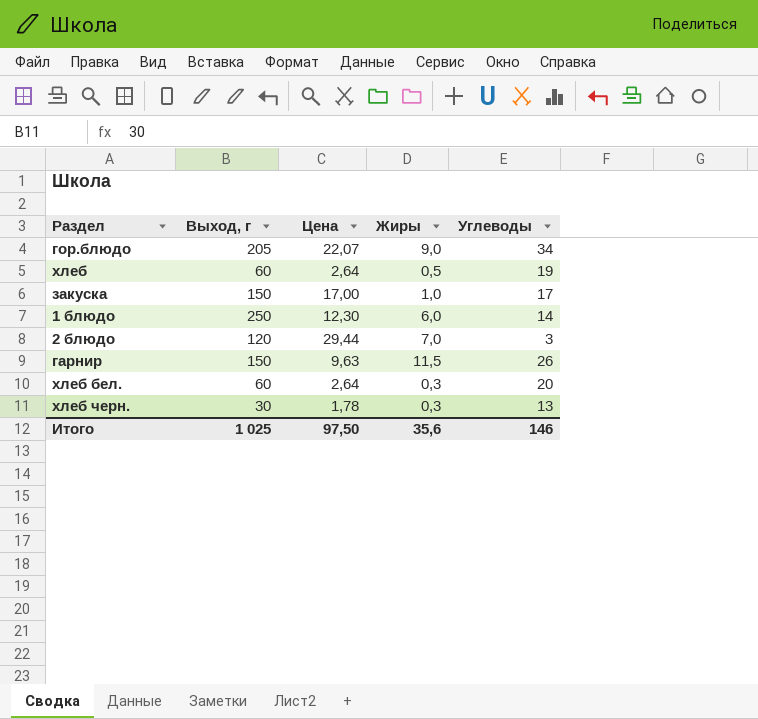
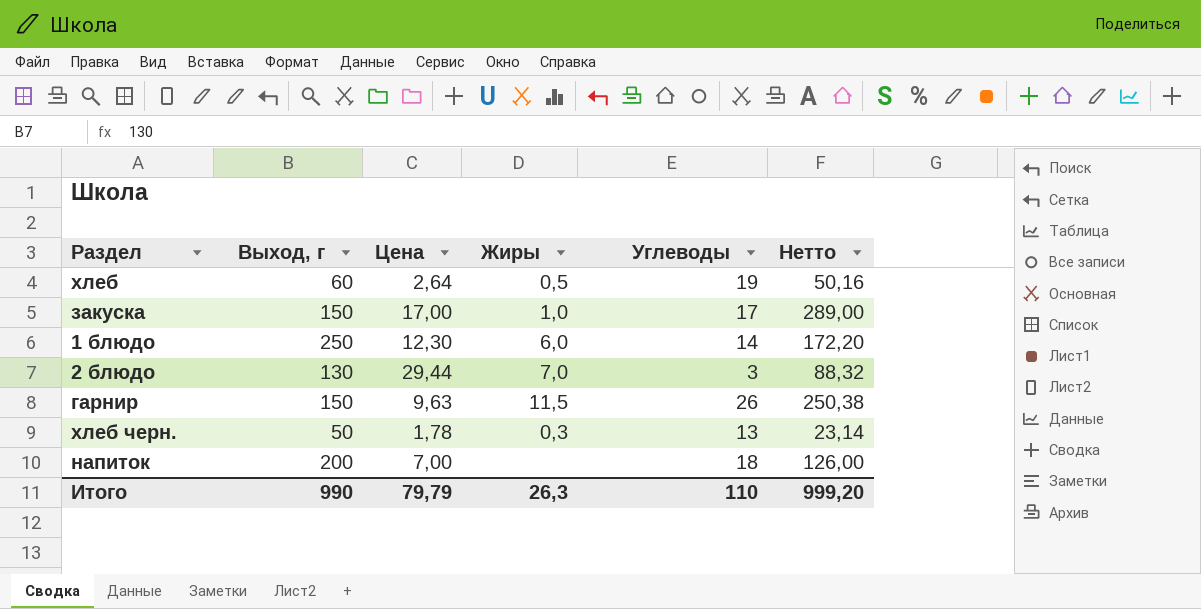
column Нетто | formula: none -> [Цена] * [Углеводы]
row гор.блюдо: 205 | 22,07 | 9,0 | 34 -> none
row хлеб бел.: 60 | 2,64 | 0,3 | 20 -> none
2 блюдо | Выход, г: 120 -> 130
хлеб черн. | Выход, г: 30 -> 50
row напиток: none -> 200 | 7,00 | none | 18 | 126,00
Итого | Выход, г: 1 025 -> 990
Итого | Цена: 97,50 -> 79,79
Итого | Жиры: 35,6 -> 26,3
Итого | Углеводы: 146 -> 110

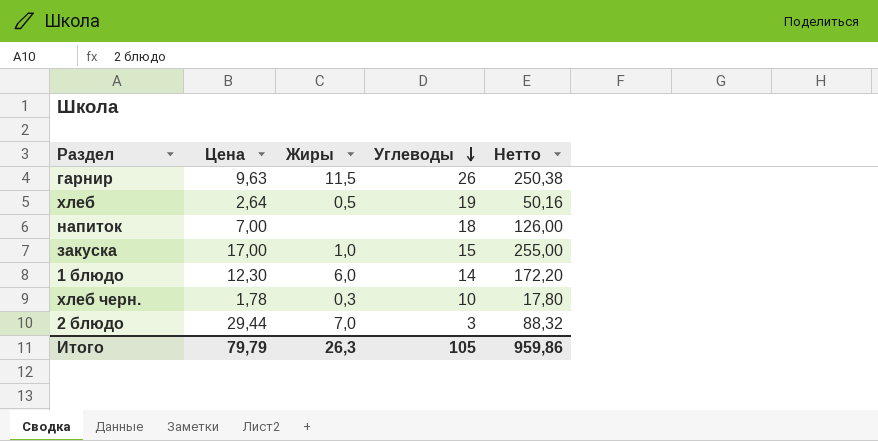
row order: none -> Углеводы descending
column Выход, г | position: 2 -> none
закуска | Углеводы: 17 -> 15
закуска | Нетто: 289,00 -> 255,00
хлеб черн. | Углеводы: 13 -> 10
хлеб черн. | Нетто: 23,14 -> 17,80
Итого | Углеводы: 110 -> 105
Итого | Нетто: 999,20 -> 959,86

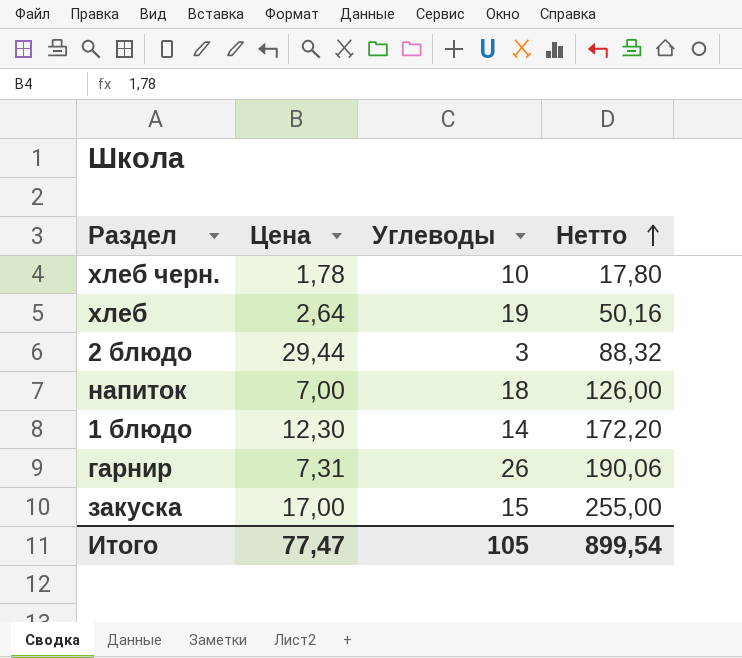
row order: Углеводы descending -> Нетто ascending
column Жиры | position: 3 -> none
гарнир | Цена: 9,63 -> 7,31
гарнир | Нетто: 250,38 -> 190,06
Итого | Цена: 79,79 -> 77,47
Итого | Нетто: 959,86 -> 899,54

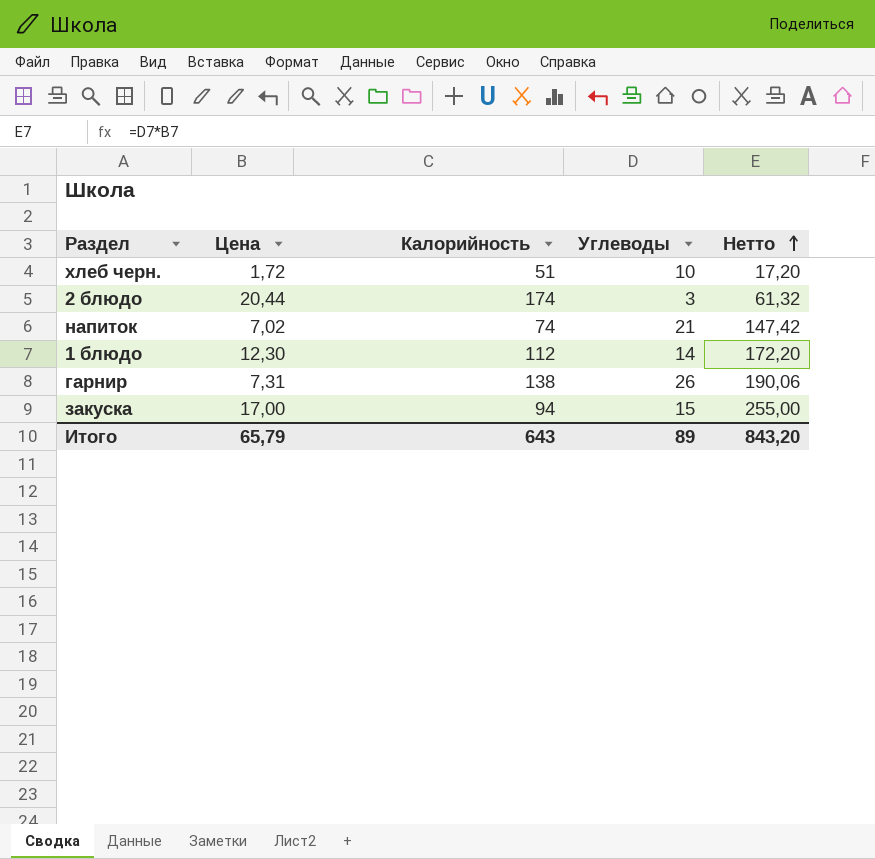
column Калорийность | position: none -> 3
row хлеб: 2,64 | 19 | 50,16 -> none
хлеб черн. | Цена: 1,78 -> 1,72
хлеб черн. | Нетто: 17,80 -> 17,20
2 блюдо | Цена: 29,44 -> 20,44
2 блюдо | Нетто: 88,32 -> 61,32
напиток | Цена: 7,00 -> 7,02
напиток | Углеводы: 18 -> 21
напиток | Нетто: 126,00 -> 147,42
Итого | Цена: 77,47 -> 65,79
Итого | Углеводы: 105 -> 89
Итого | Нетто: 899,54 -> 843,20

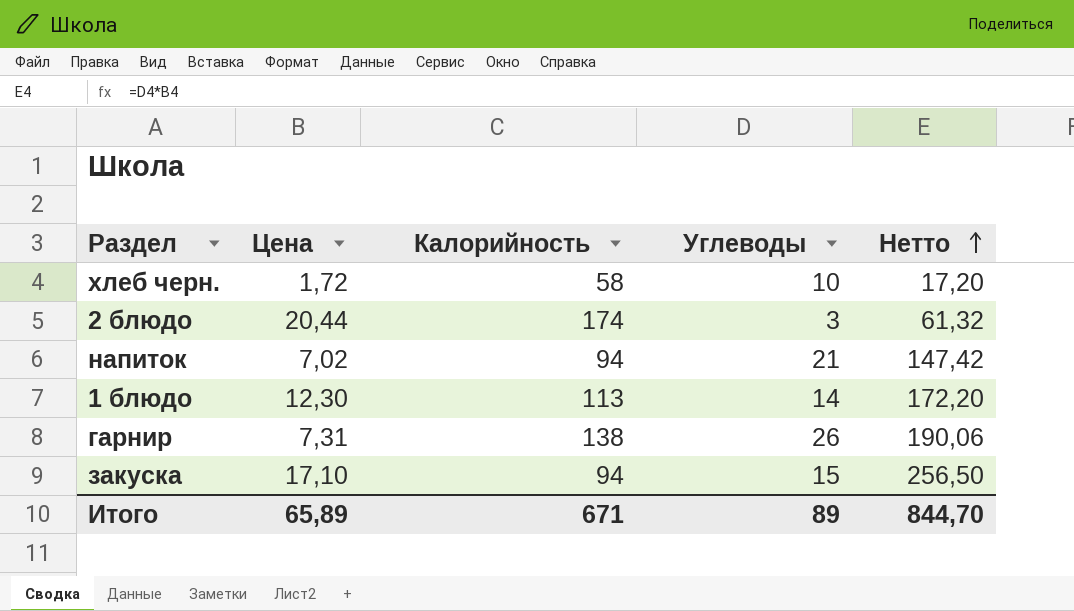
хлеб черн. | Калорийность: 51 -> 58
напиток | Калорийность: 74 -> 94
1 блюдо | Калорийность: 112 -> 113
закуска | Цена: 17,00 -> 17,10
закуска | Нетто: 255,00 -> 256,50
Итого | Цена: 65,79 -> 65,89
Итого | Калорийность: 643 -> 671
Итого | Нетто: 843,20 -> 844,70

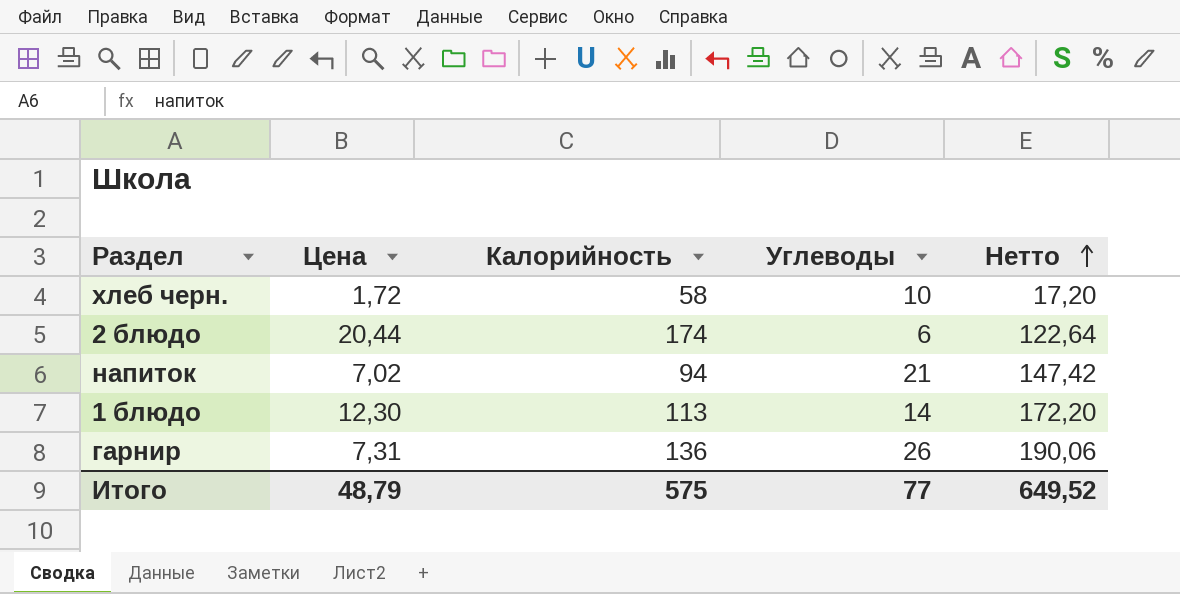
row закуска: 17,10 | 94 | 15 | 256,50 -> none
2 блюдо | Углеводы: 3 -> 6
2 блюдо | Нетто: 61,32 -> 122,64
гарнир | Калорийность: 138 -> 136
Итого | Цена: 65,89 -> 48,79
Итого | Калорийность: 671 -> 575
Итого | Углеводы: 89 -> 77
Итого | Нетто: 844,70 -> 649,52

